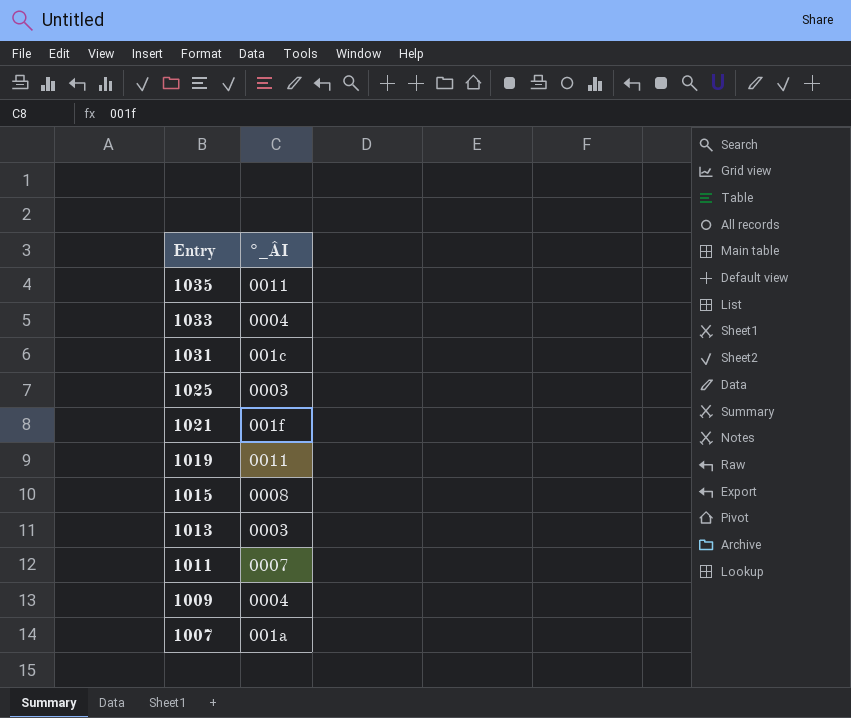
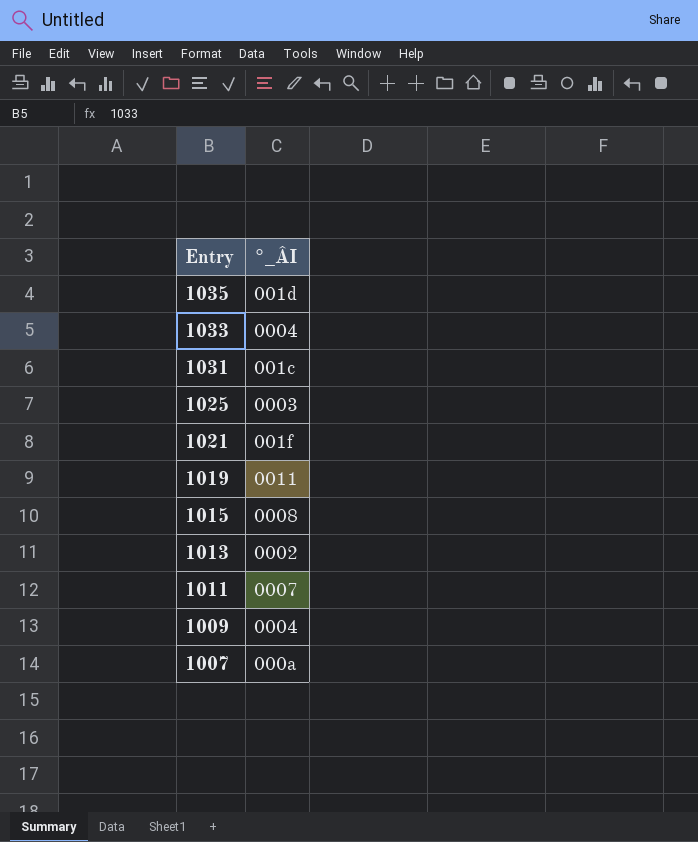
1035 | °_ÂI: 0011 -> 001d
1013 | °_ÂI: 0003 -> 0002
1007 | °_ÂI: 001a -> 000a

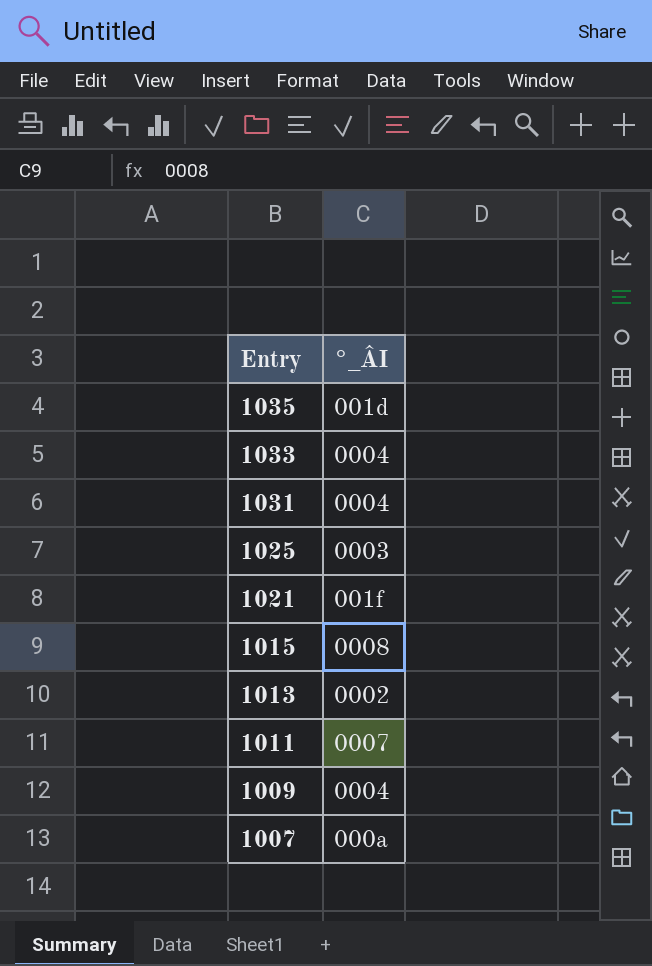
row 1019: 0011 -> none
1031 | °_ÂI: 001c -> 0004

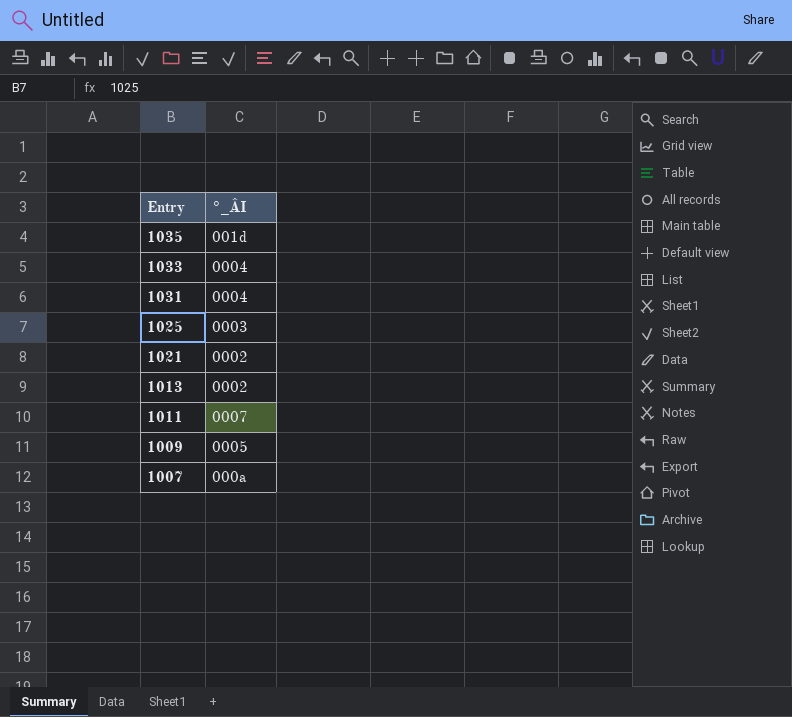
row 1015: 0008 -> none
1021 | °_ÂI: 001f -> 0002
1009 | °_ÂI: 0004 -> 0005

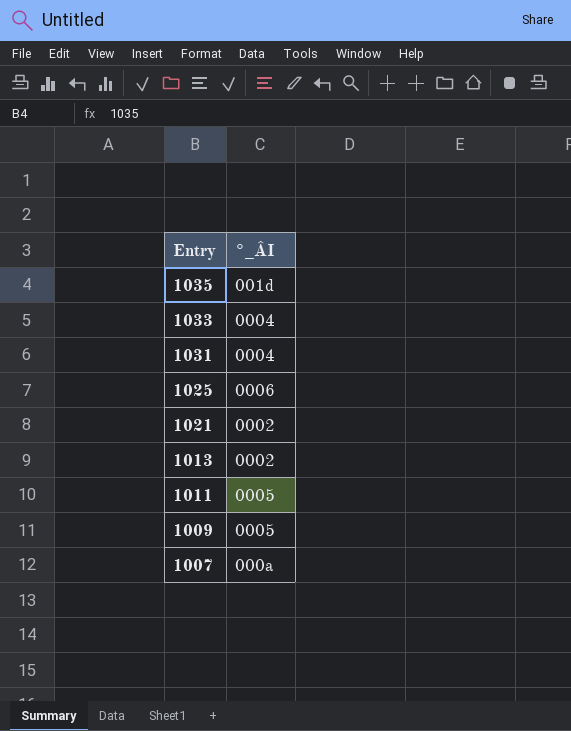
1025 | °_ÂI: 0003 -> 0006
1011 | °_ÂI: 0007 -> 0005

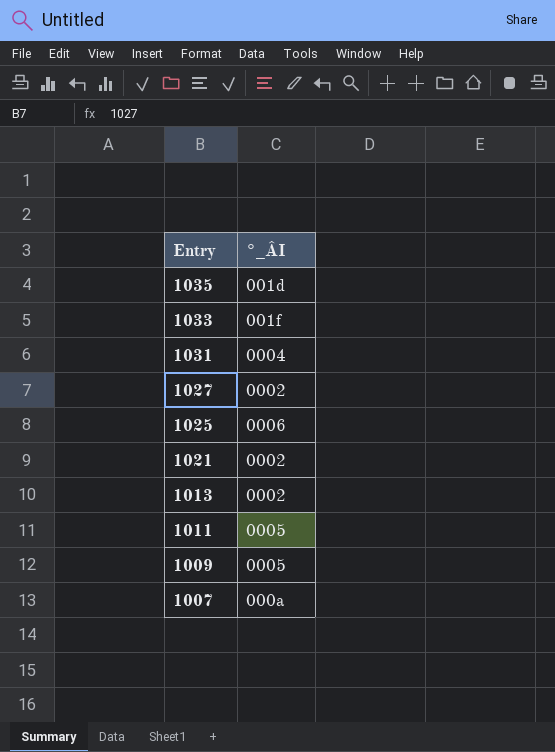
1033 | °_ÂI: 0004 -> 001f
row 1027: none -> 0002

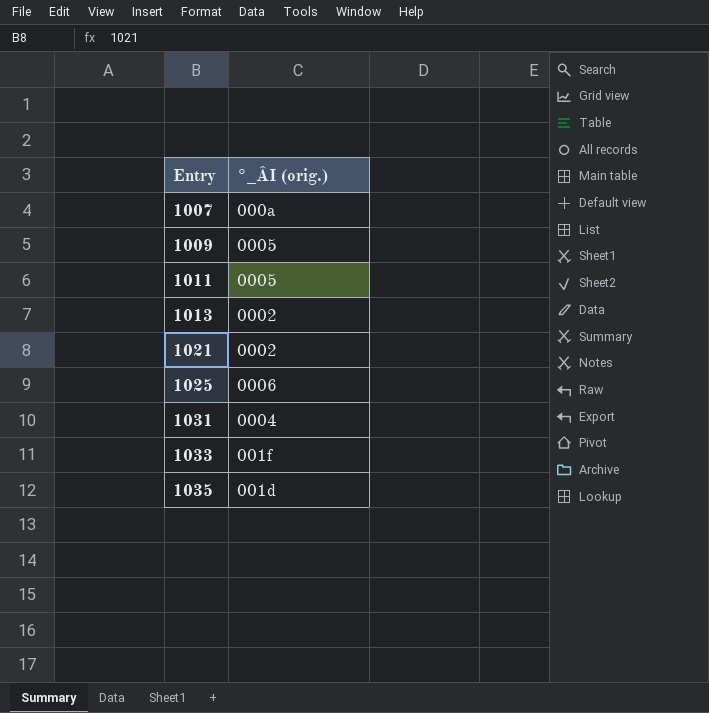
row order: Entry descending -> Entry ascending
column name: °_ÂI -> °_ÂI (orig.)
row 1027: 0002 -> none

